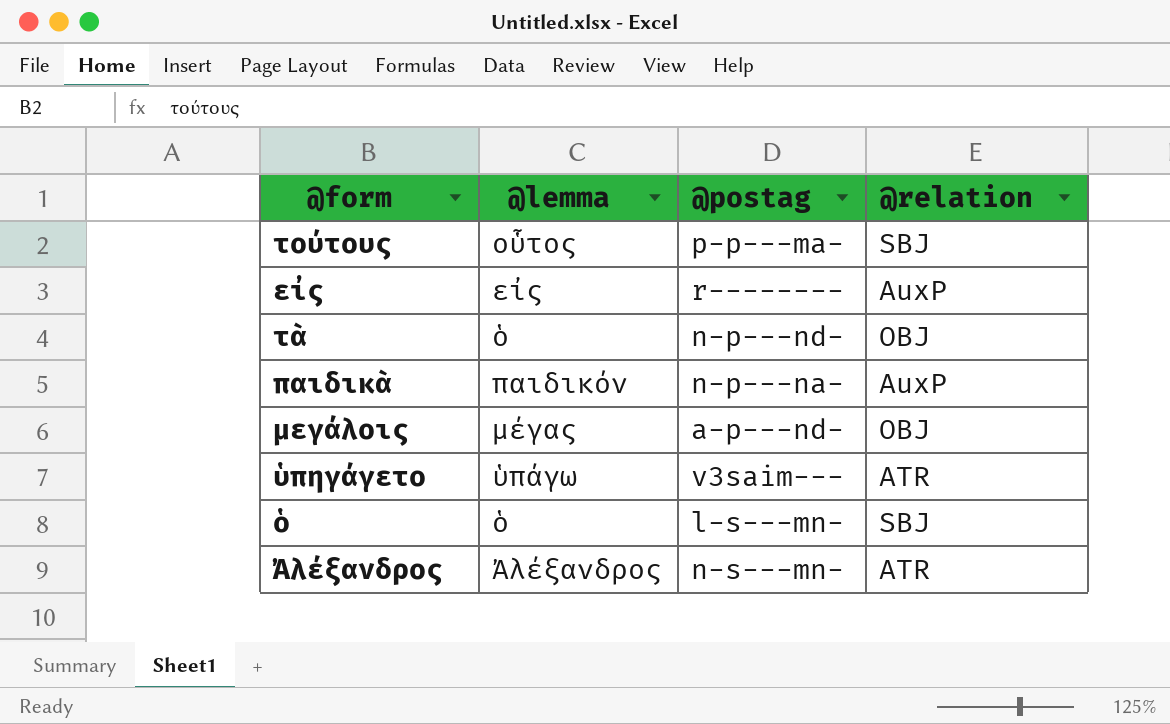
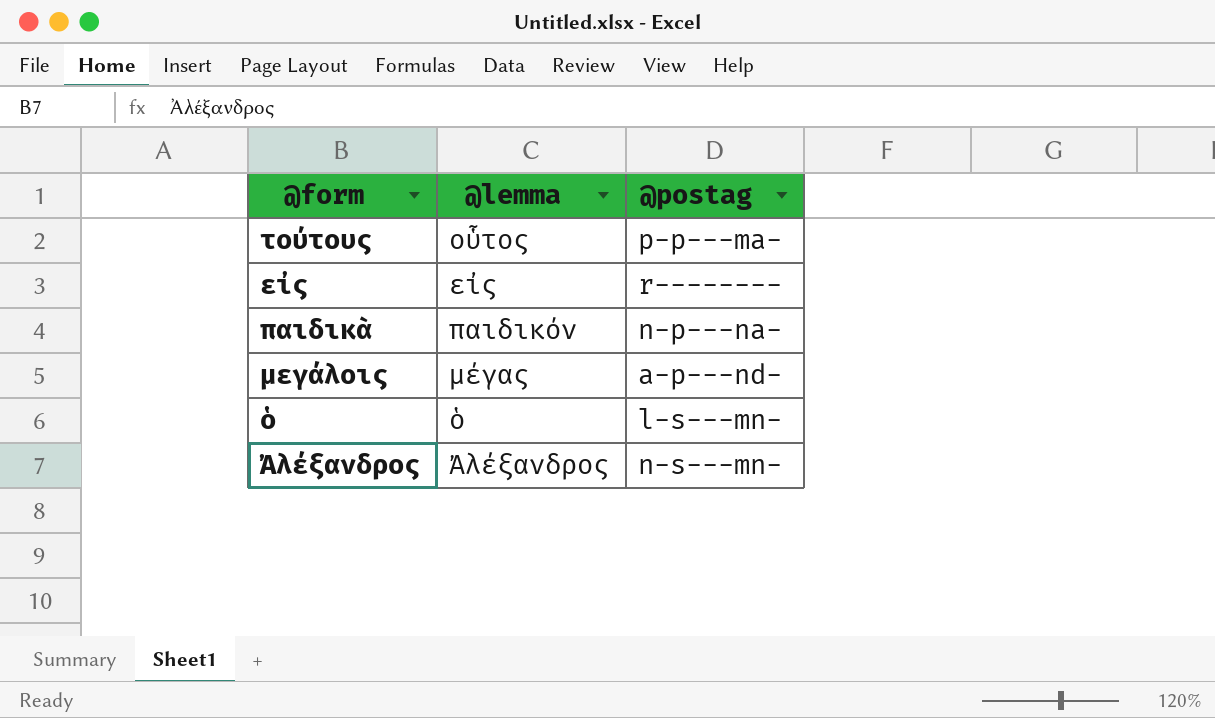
column @relation | position: 4 -> none
row τὰ: ὁ | n-p---nd- | OBJ -> none
row ὑπηγάγετο: ὑπάγω | v3saim--- | ATR -> none

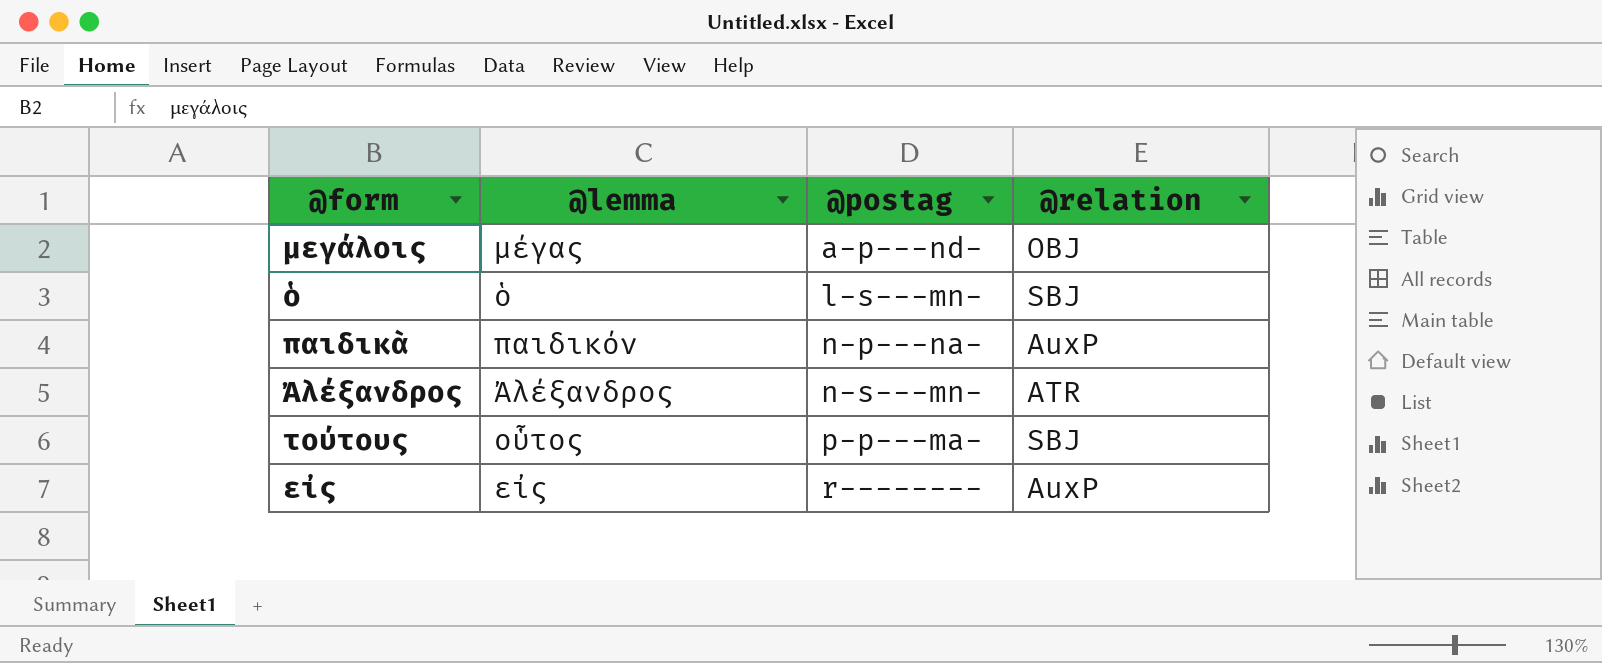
row order: none -> @postag ascending
column @relation | position: none -> 4

